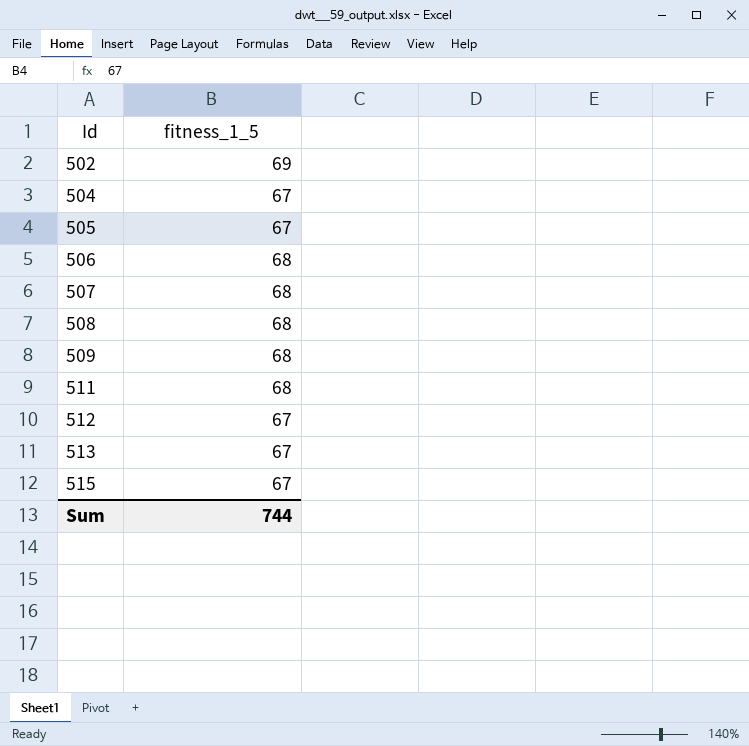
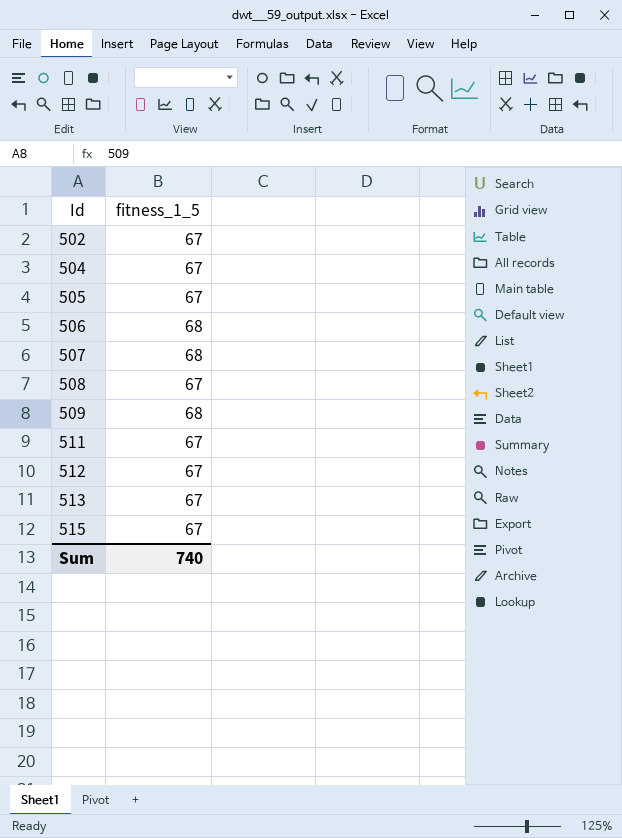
502 | fitness_1_5: 69 -> 67
508 | fitness_1_5: 68 -> 67
511 | fitness_1_5: 68 -> 67
Sum | fitness_1_5: 744 -> 740

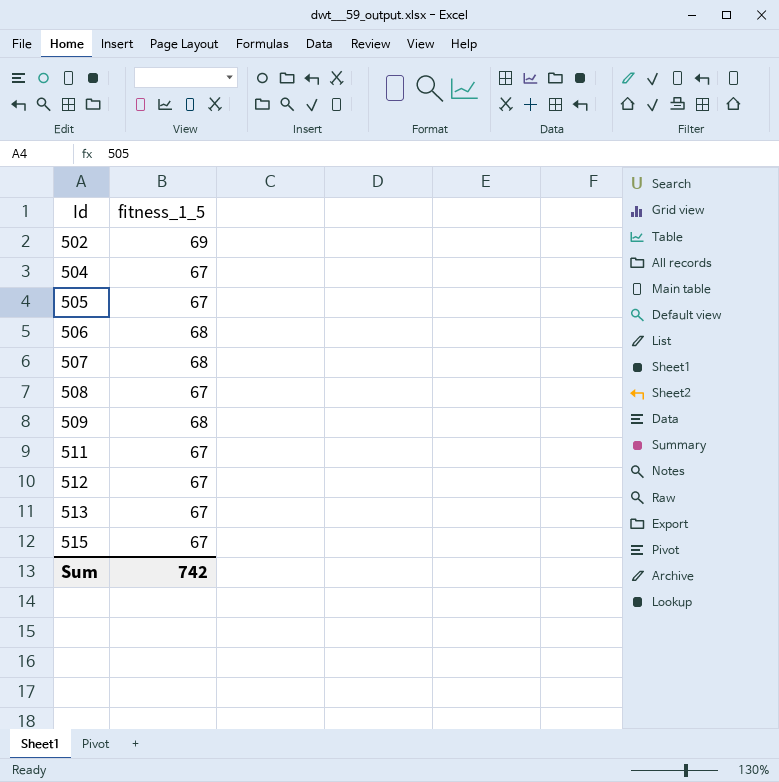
502 | fitness_1_5: 67 -> 69
Sum | fitness_1_5: 740 -> 742

